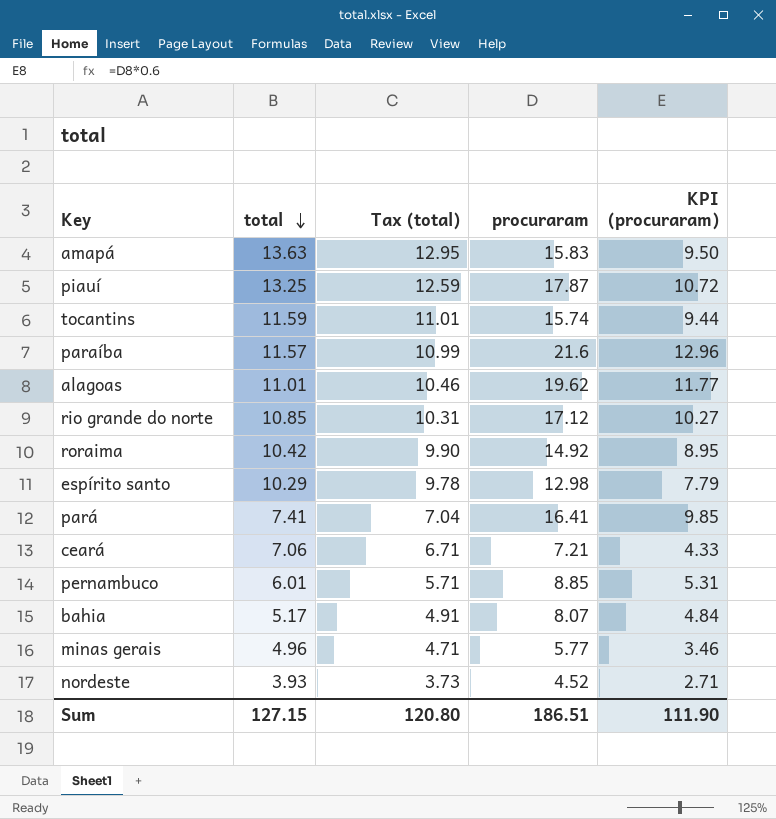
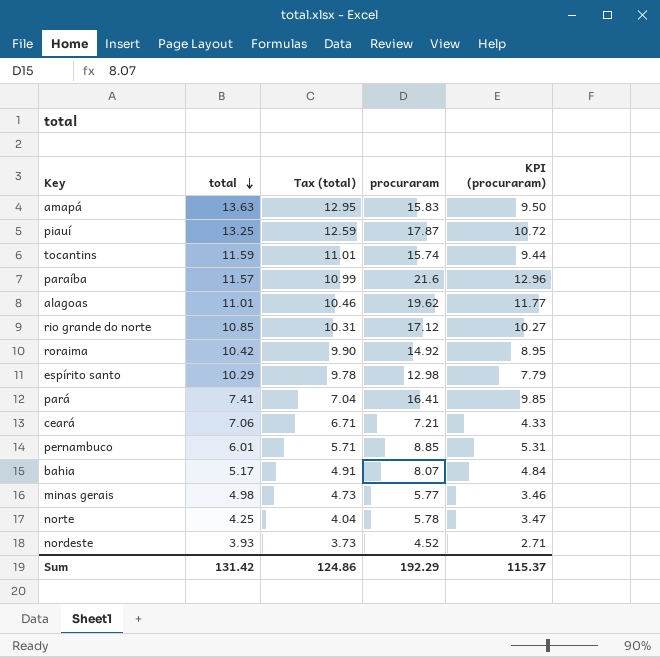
minas gerais | total: 4.96 -> 4.98
minas gerais | Tax (total): 4.71 -> 4.73
row norte: none -> 4.25 | 4.04 | 5.78 | 3.47
Sum | total: 127.15 -> 131.42
Sum | Tax (total): 120.80 -> 124.86
Sum | procuraram: 186.51 -> 192.29
Sum | KPI (procuraram): 111.90 -> 115.37

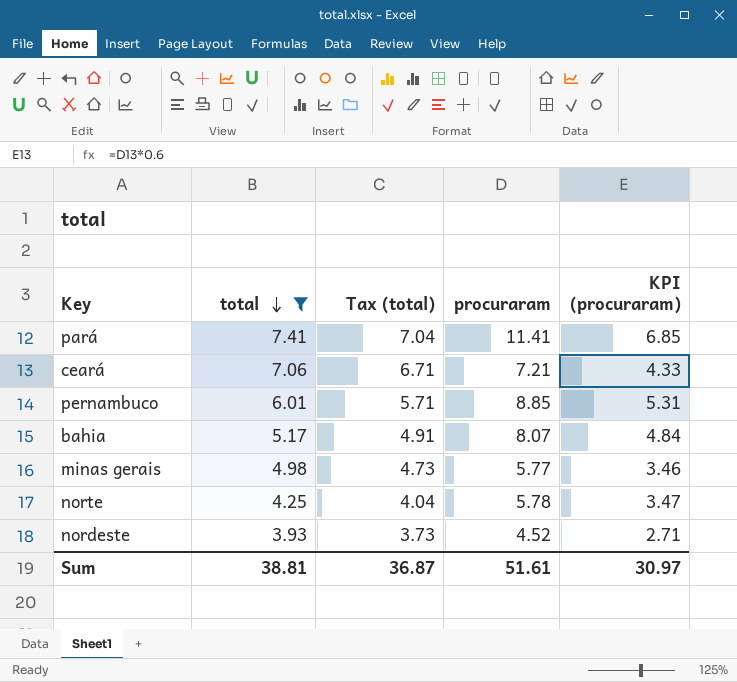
filter: none -> total <= 7.41
pará | procuraram: 16.41 -> 11.41
pará | KPI (procuraram): 9.85 -> 6.85
Sum | total: 131.42 -> 38.81
Sum | Tax (total): 124.86 -> 36.87
Sum | procuraram: 192.29 -> 51.61
Sum | KPI (procuraram): 115.37 -> 30.97

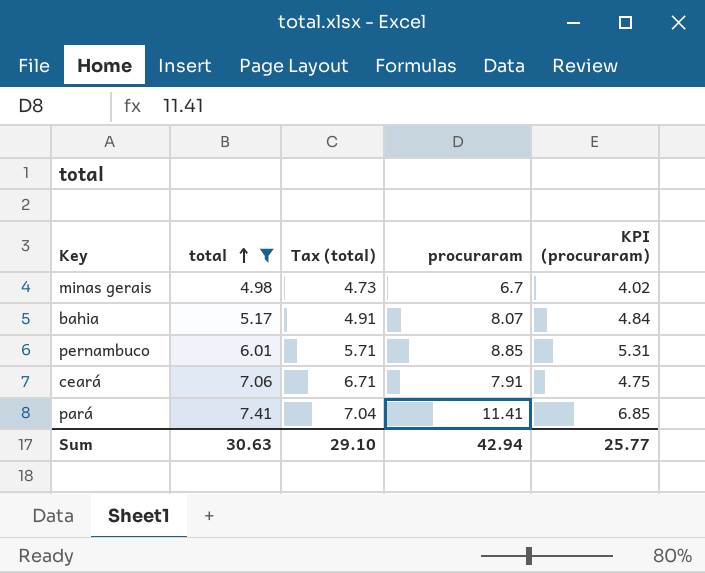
row order: total descending -> total ascending
row norte: 4.25 | 4.04 | 5.78 | 3.47 -> none
row nordeste: 3.93 | 3.73 | 4.52 | 2.71 -> none
minas gerais | procuraram: 5.77 -> 6.7
minas gerais | KPI (procuraram): 3.46 -> 4.02
ceará | procuraram: 7.21 -> 7.91
ceará | KPI (procuraram): 4.33 -> 4.75
Sum | total: 38.81 -> 30.63
Sum | Tax (total): 36.87 -> 29.10
Sum | procuraram: 51.61 -> 42.94
Sum | KPI (procuraram): 30.97 -> 25.77

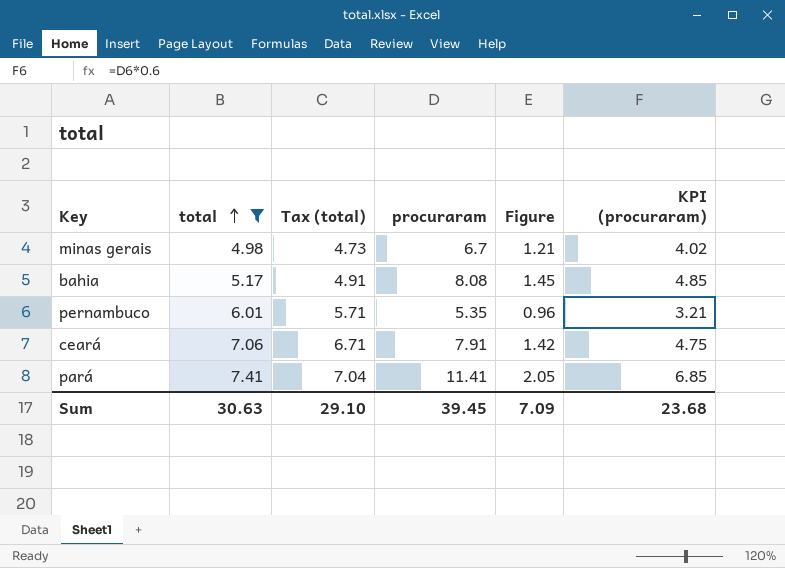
column Figure | formula: none -> [procuraram] * 0.18
bahia | procuraram: 8.07 -> 8.08
bahia | KPI (procuraram): 4.84 -> 4.85
pernambuco | procuraram: 8.85 -> 5.35
pernambuco | KPI (procuraram): 5.31 -> 3.21
Sum | procuraram: 42.94 -> 39.45
Sum | KPI (procuraram): 25.77 -> 23.68

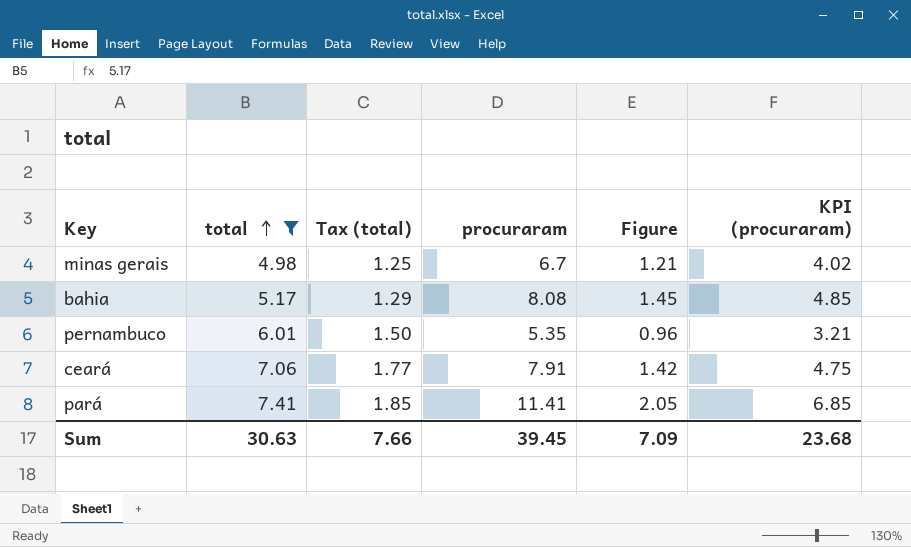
column Tax (total) | formula: [total] * 0.95 -> [total] * 0.25
Sum | Tax (total): 29.10 -> 7.66

